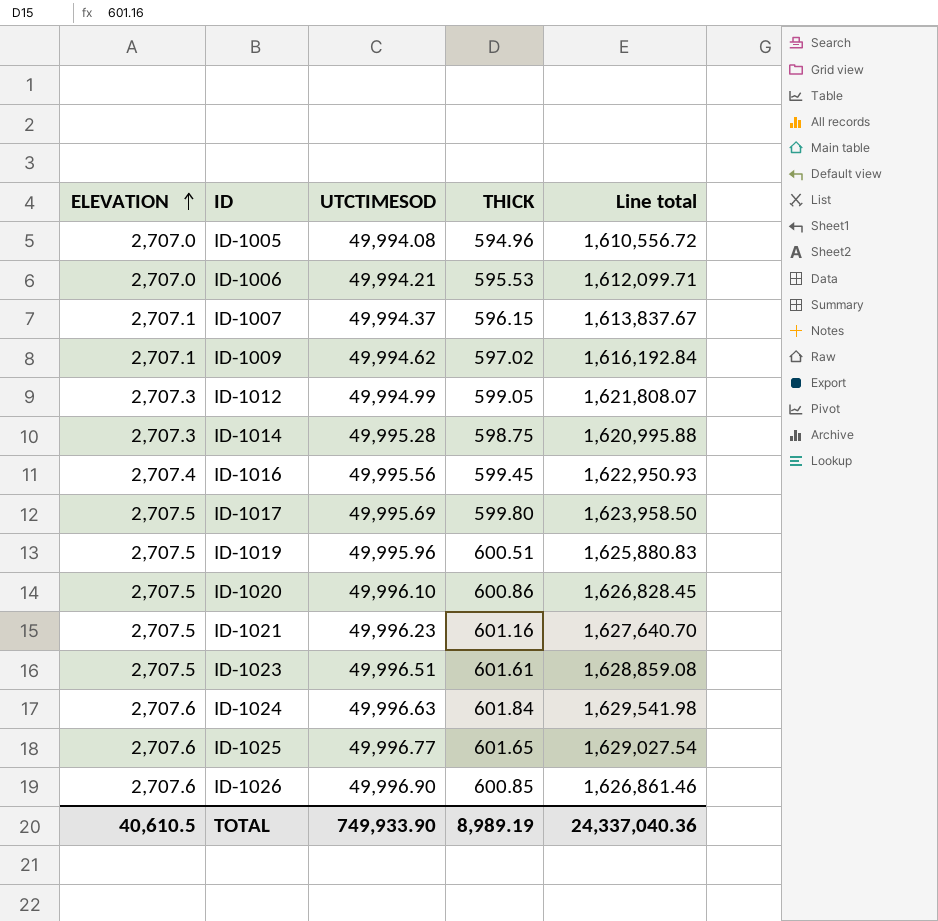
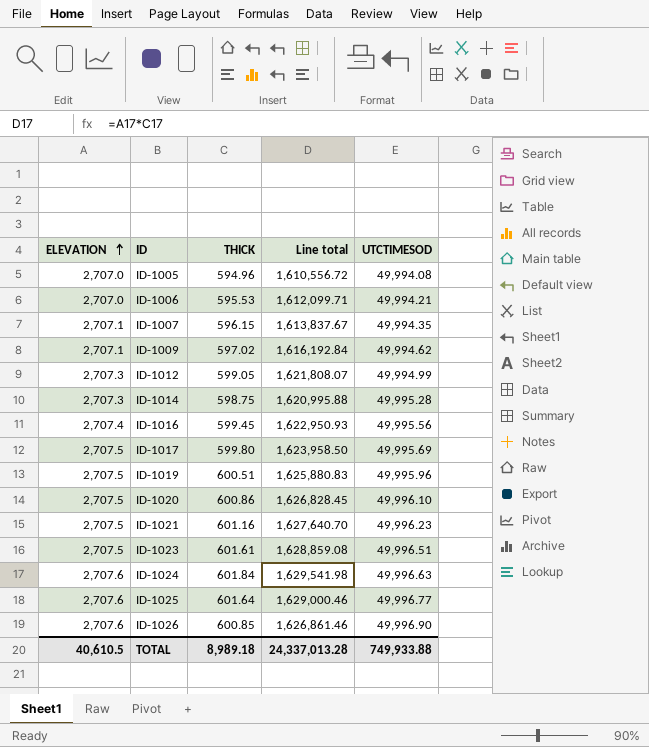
column UTCTIMESOD | position: 3 -> 5
ID-1007 | UTCTIMESOD: 49,994.37 -> 49,994.35
ID-1025 | THICK: 601.65 -> 601.64
ID-1025 | Line total: 1,629,027.54 -> 1,629,000.46
TOTAL | THICK: 8,989.19 -> 8,989.18
TOTAL | Line total: 24,337,040.36 -> 24,337,013.28
TOTAL | UTCTIMESOD: 749,933.90 -> 749,933.88

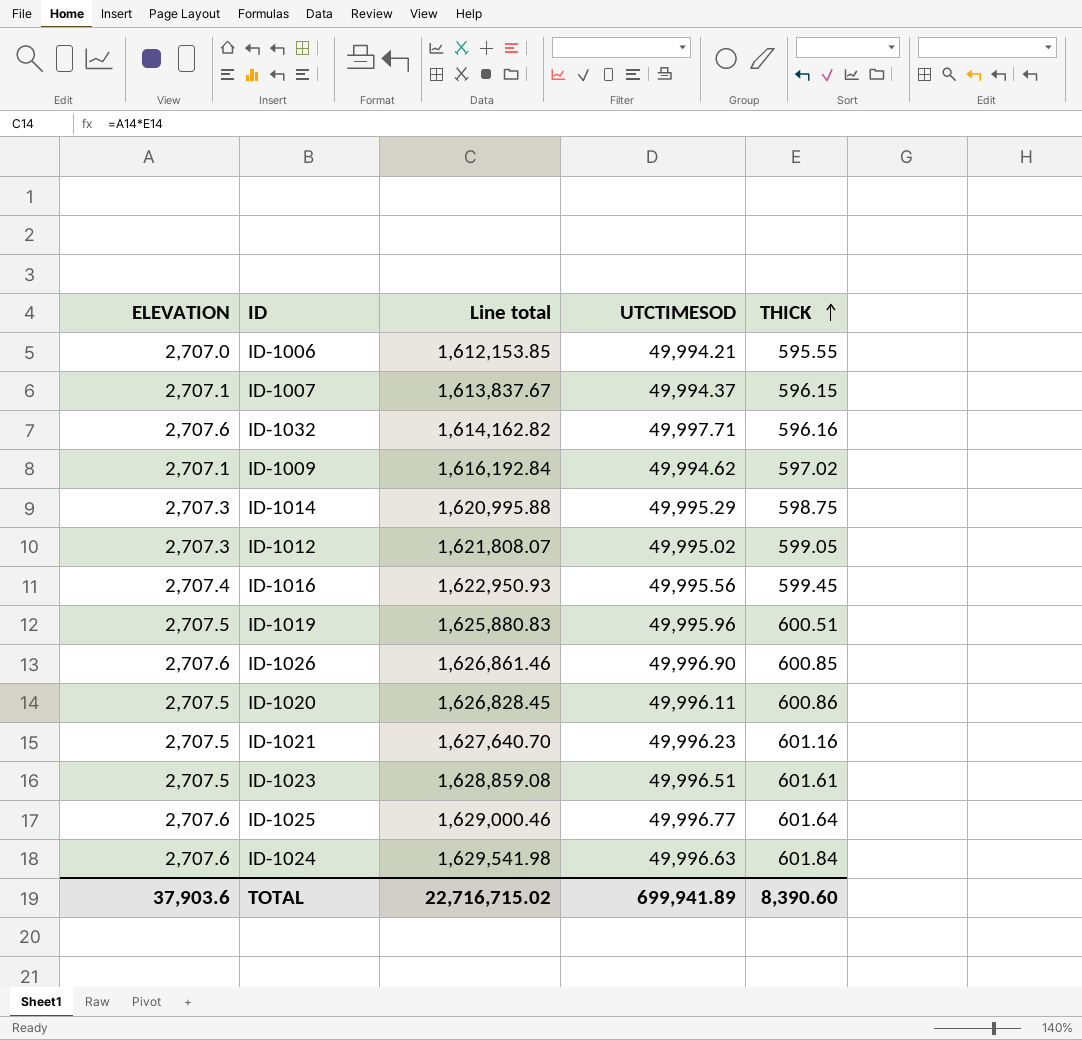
row order: ELEVATION ascending -> THICK ascending
column THICK | position: 3 -> 5
row ID-1005: 2,707.0 | 594.96 | 1,610,556.72 | 49,994.08 -> none
row ID-1017: 2,707.5 | 599.80 | 1,623,958.50 | 49,995.69 -> none
ID-1006 | Line total: 1,612,099.71 -> 1,612,153.85
ID-1006 | THICK: 595.53 -> 595.55
ID-1007 | UTCTIMESOD: 49,994.35 -> 49,994.37
row ID-1032: none -> 2,707.6 | 1,614,162.82 | 49,997.71 | 596.16
ID-1014 | UTCTIMESOD: 49,995.28 -> 49,995.29
ID-1012 | UTCTIMESOD: 49,994.99 -> 49,995.02
ID-1020 | UTCTIMESOD: 49,996.10 -> 49,996.11
TOTAL | ELEVATION: 40,610.5 -> 37,903.6
TOTAL | Line total: 24,337,013.28 -> 22,716,715.02
TOTAL | UTCTIMESOD: 749,933.88 -> 699,941.89
TOTAL | THICK: 8,989.18 -> 8,390.60

